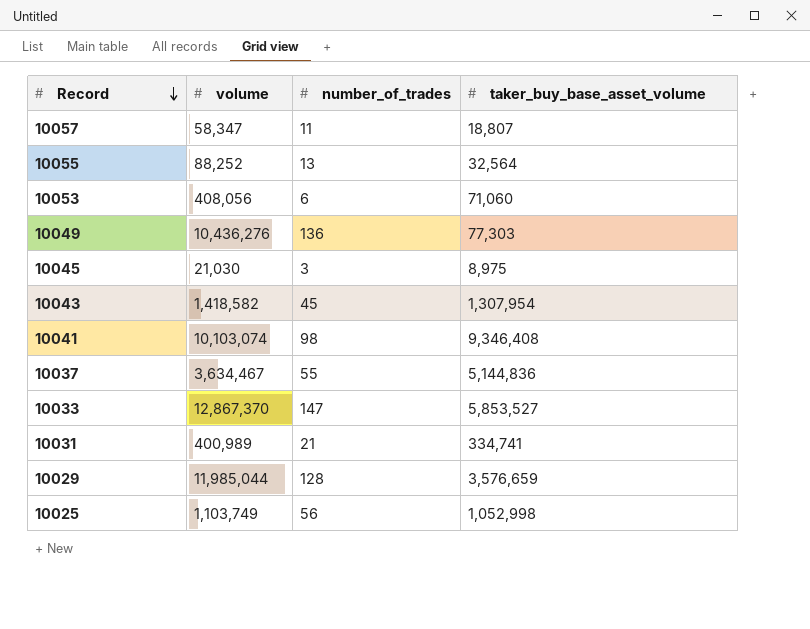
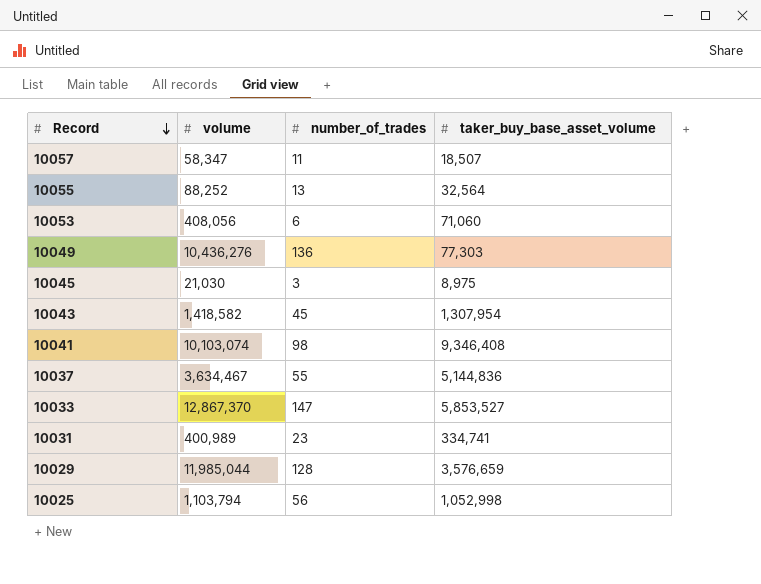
10057 | taker_buy_base_asset_volume: 18,807 -> 18,507
10031 | number_of_trades: 21 -> 23
10025 | volume: 1,103,749 -> 1,103,794

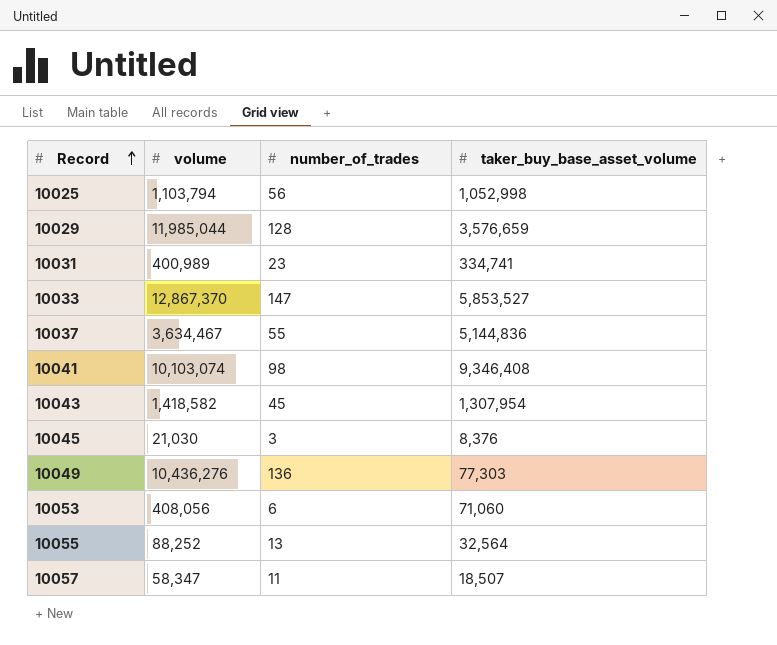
row order: Record descending -> Record ascending
10045 | taker_buy_base_asset_volume: 8,975 -> 8,376

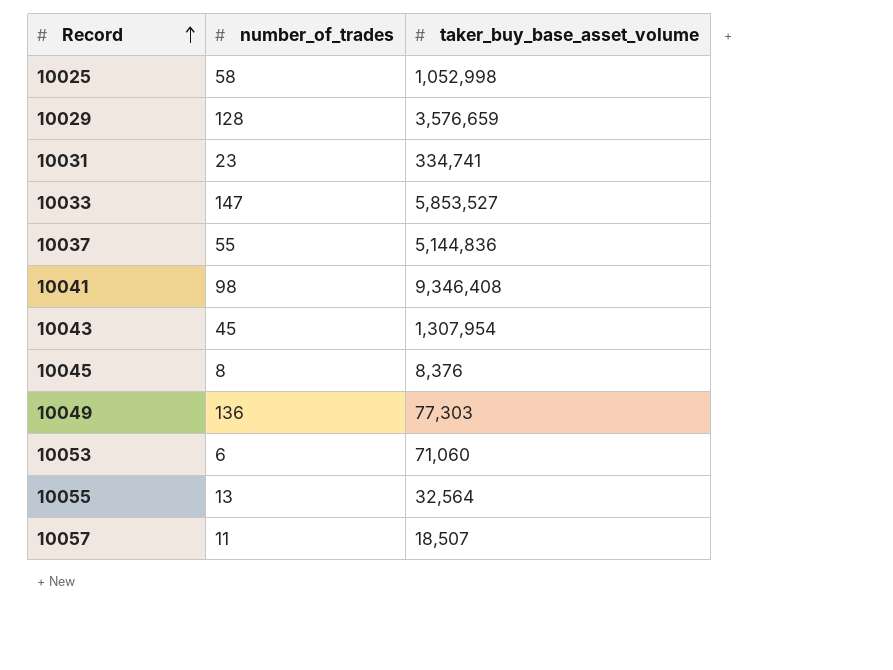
column volume | position: 2 -> none
10025 | number_of_trades: 56 -> 58
10045 | number_of_trades: 3 -> 8

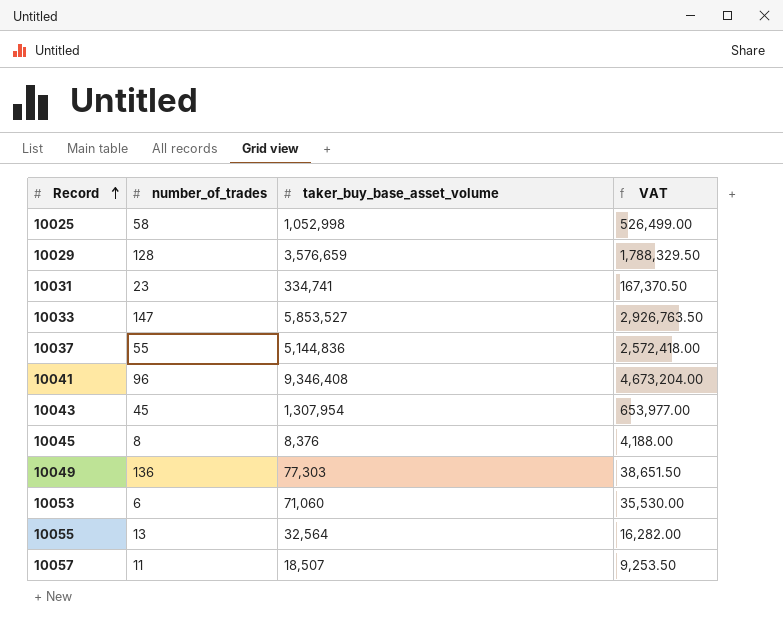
column VAT | formula: none -> [taker_buy_base_asset_volume] * 0.5
10041 | number_of_trades: 98 -> 96

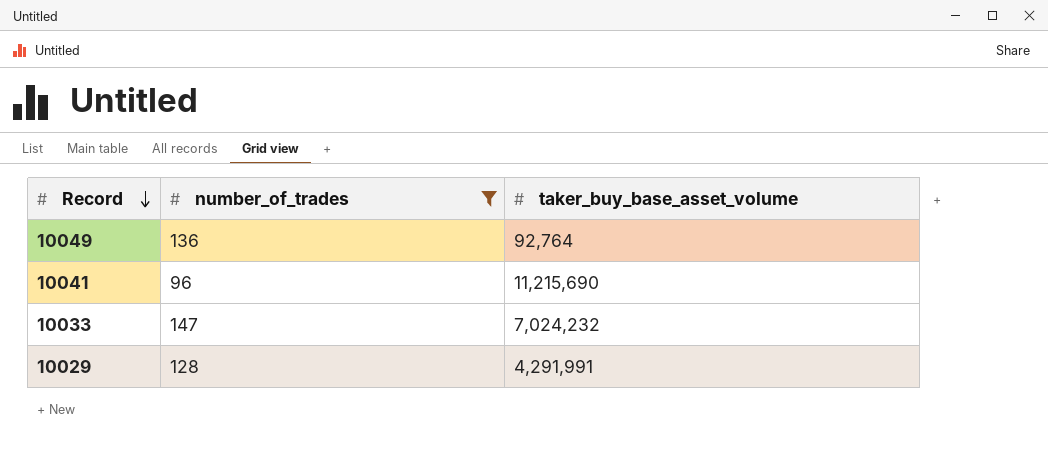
filter: none -> number_of_trades >= 96
row order: Record ascending -> Record descending
column VAT | formula: [taker_buy_base_asset_volume] * 0.5 -> none
10049 | taker_buy_base_asset_volume: 77,303 -> 92,764
10041 | taker_buy_base_asset_volume: 9,346,408 -> 11,215,690
10033 | taker_buy_base_asset_volume: 5,853,527 -> 7,024,232
10029 | taker_buy_base_asset_volume: 3,576,659 -> 4,291,991

